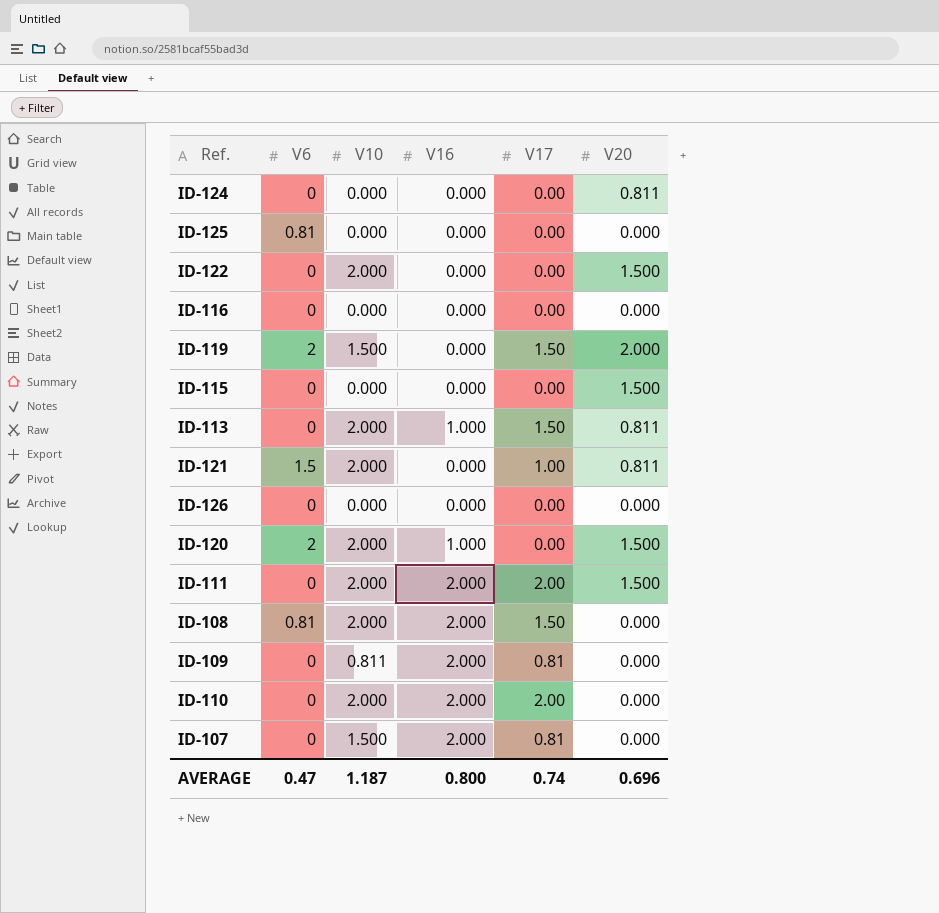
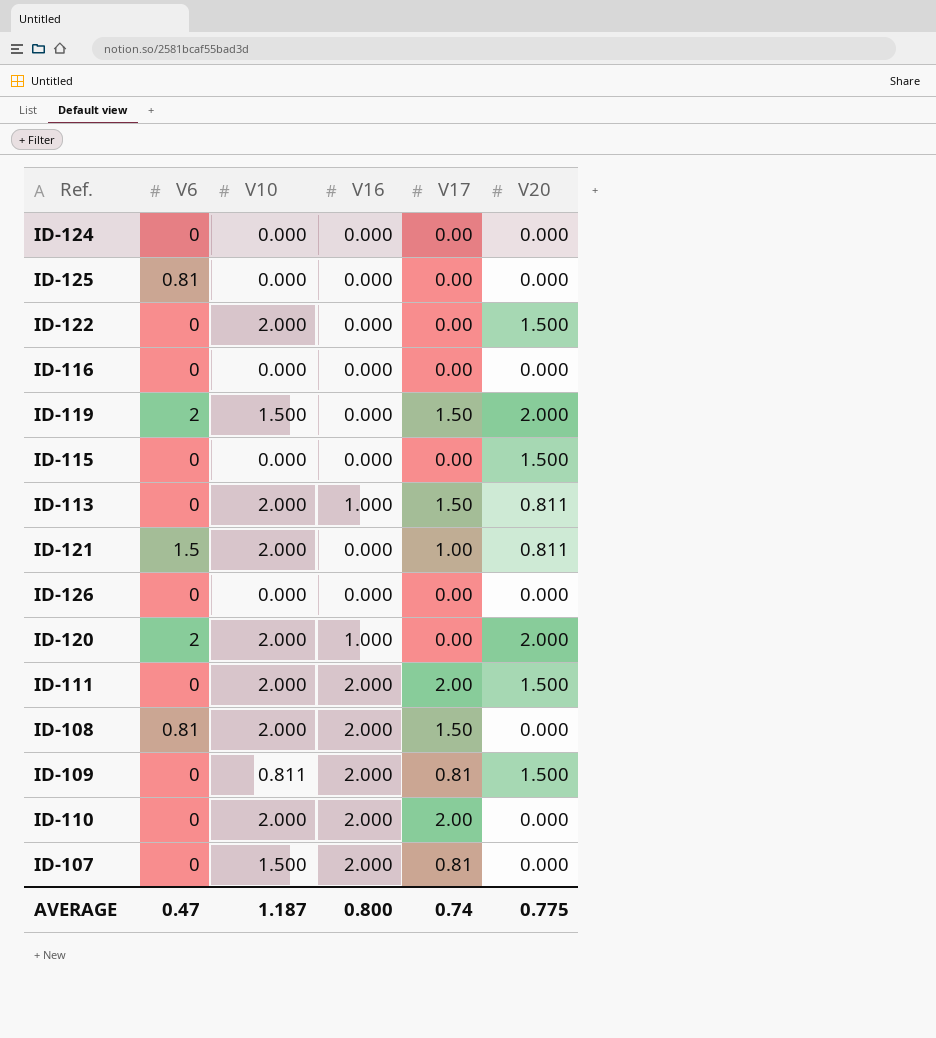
ID-124 | V20: 0.811 -> 0.000
ID-120 | V20: 1.500 -> 2.000
ID-109 | V20: 0.000 -> 1.500
AVERAGE | V20: 0.696 -> 0.775

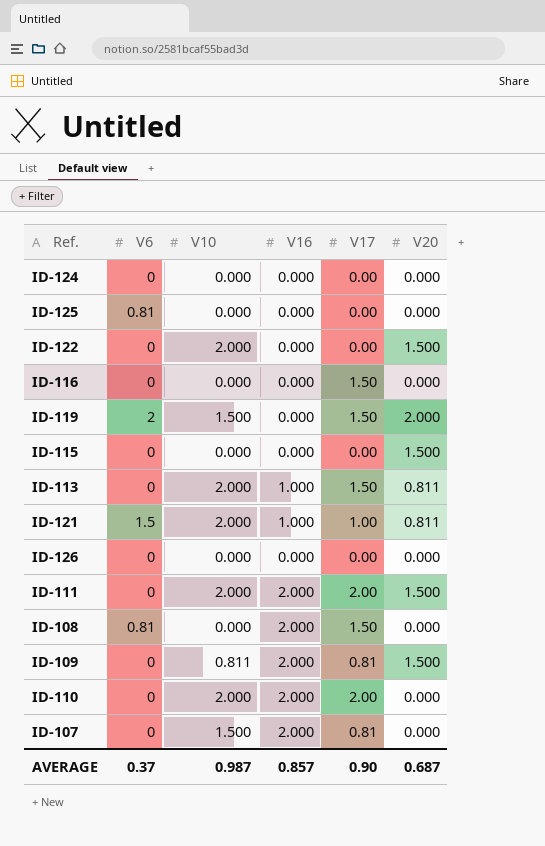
row ID-120: 2 | 2.000 | 1.000 | 0.00 | 2.000 -> none
ID-116 | V17: 0.00 -> 1.50
ID-121 | V16: 0.000 -> 1.000
ID-108 | V10: 2.000 -> 0.000
AVERAGE | V6: 0.47 -> 0.37
AVERAGE | V10: 1.187 -> 0.987
AVERAGE | V16: 0.800 -> 0.857
AVERAGE | V17: 0.74 -> 0.90
AVERAGE | V20: 0.775 -> 0.687

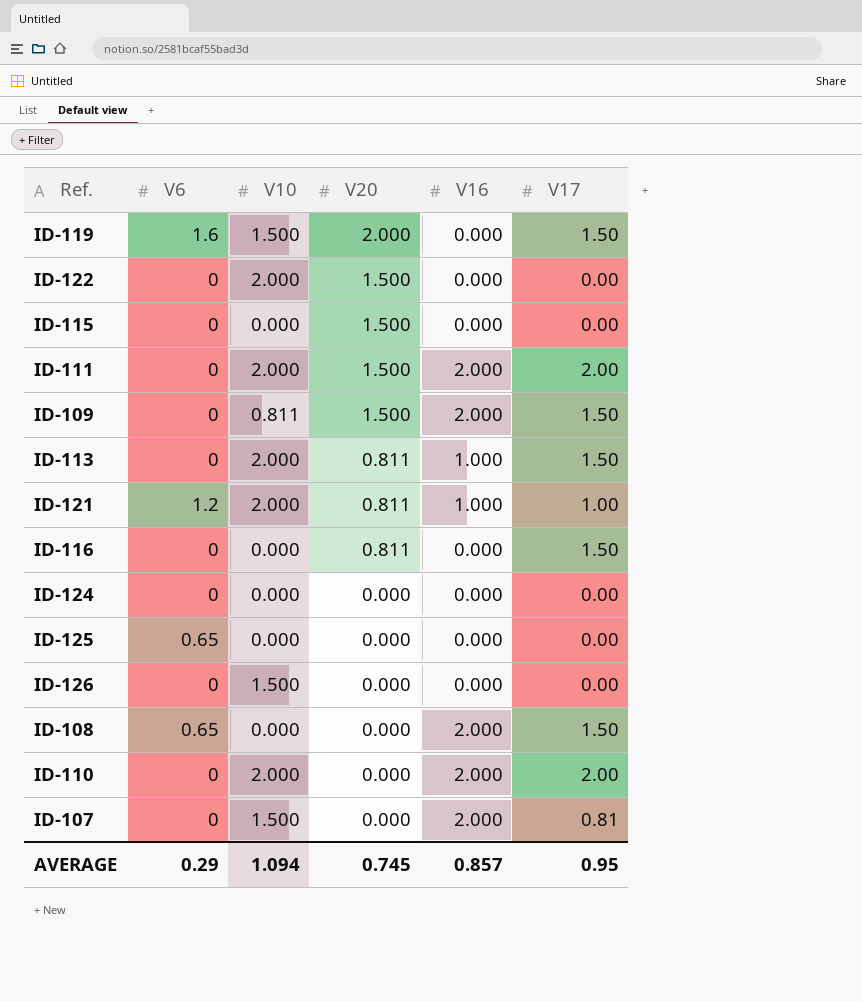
row order: none -> V20 descending
column V20 | position: 6 -> 4
ID-119 | V6: 2 -> 1.6
ID-109 | V17: 0.81 -> 1.50
ID-121 | V6: 1.5 -> 1.2
ID-116 | V20: 0.000 -> 0.811
ID-125 | V6: 0.81 -> 0.65
ID-126 | V10: 0.000 -> 1.500
ID-108 | V6: 0.81 -> 0.65
AVERAGE | V6: 0.37 -> 0.29
AVERAGE | V10: 0.987 -> 1.094
AVERAGE | V20: 0.687 -> 0.745
AVERAGE | V17: 0.90 -> 0.95

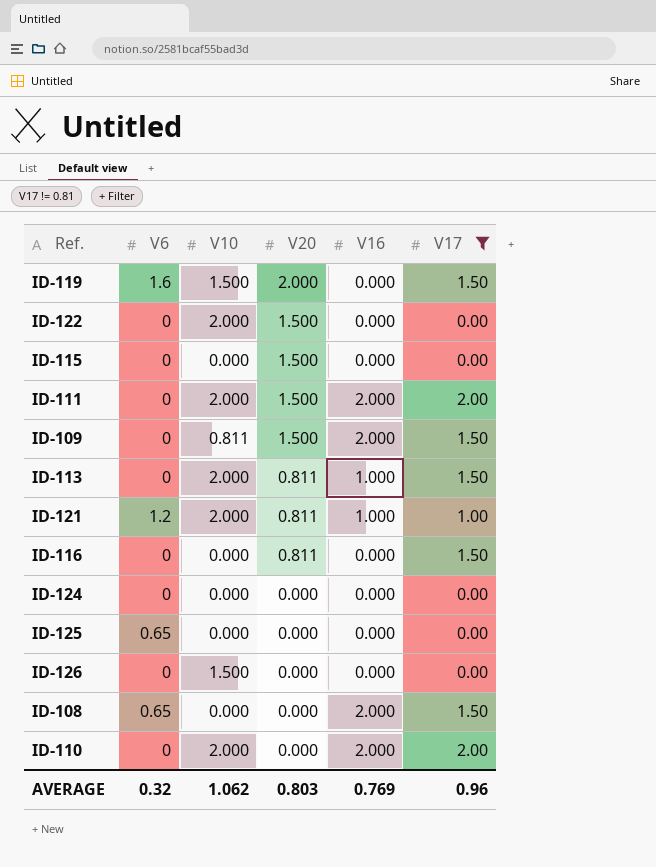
filter: none -> V17 != 0.81
AVERAGE | V6: 0.29 -> 0.32
AVERAGE | V10: 1.094 -> 1.062
AVERAGE | V20: 0.745 -> 0.803
AVERAGE | V16: 0.857 -> 0.769
AVERAGE | V17: 0.95 -> 0.96

